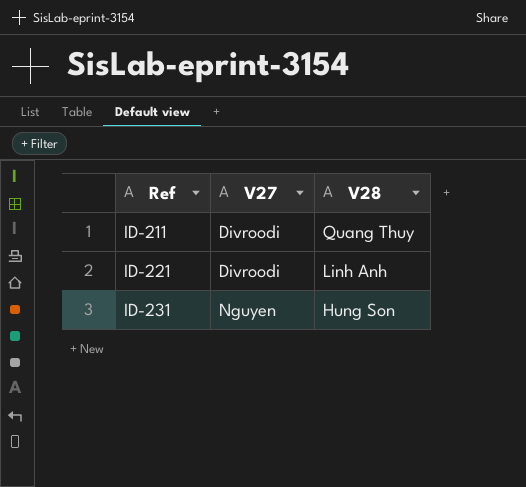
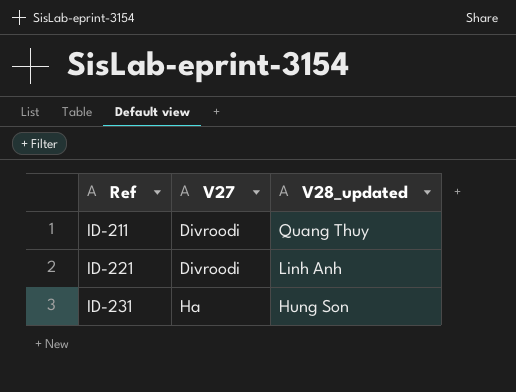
column name: V28 -> V28_updated
ID-231 | V27: Nguyen -> Ha

